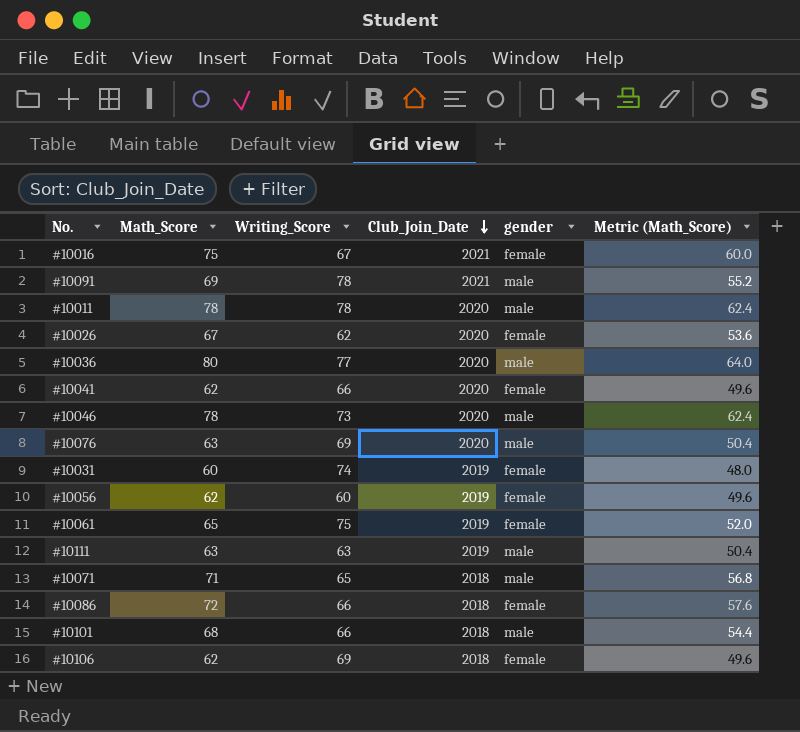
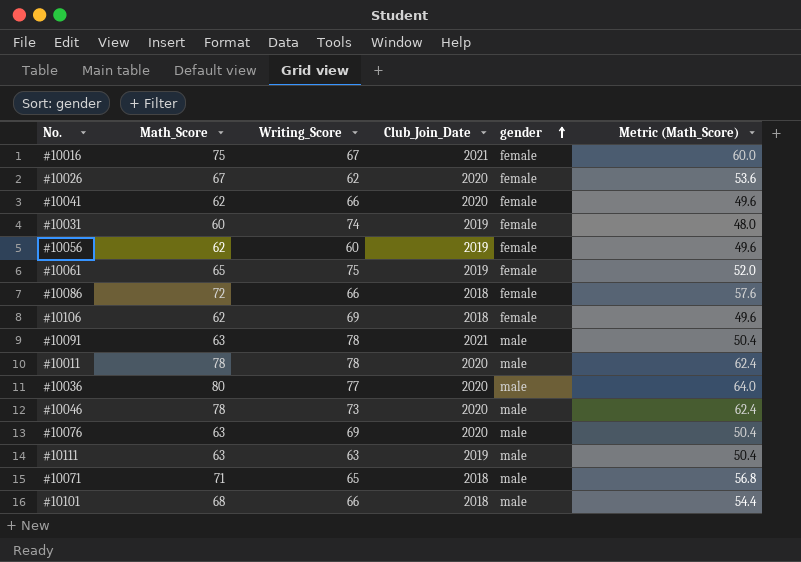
row order: Club_Join_Date descending -> gender ascending
#10091 | Math_Score: 69 -> 63
#10091 | Metric (Math_Score): 55.2 -> 50.4

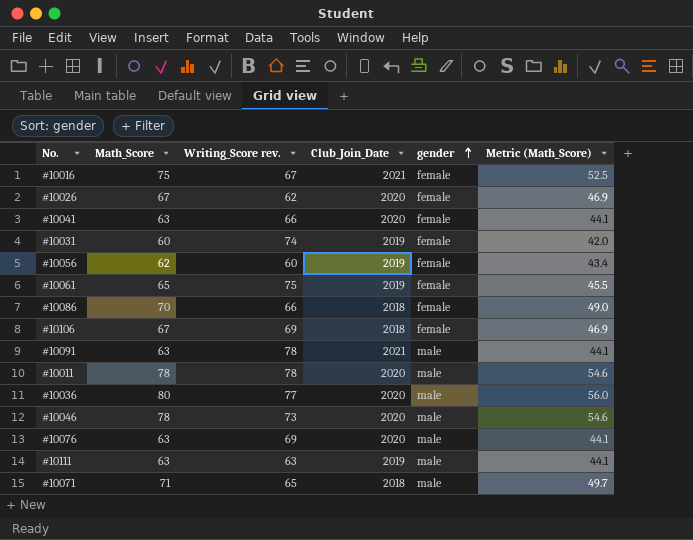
column name: Writing_Score -> Writing_Score rev.
column Metric (Math_Score) | formula: [Math_Score] * 0.8 -> [Math_Score] * 0.7
row #10101: 68 | 66 | 2018 | male | 54.4 -> none
#10041 | Math_Score: 62 -> 63
#10086 | Math_Score: 72 -> 70
#10106 | Math_Score: 62 -> 67

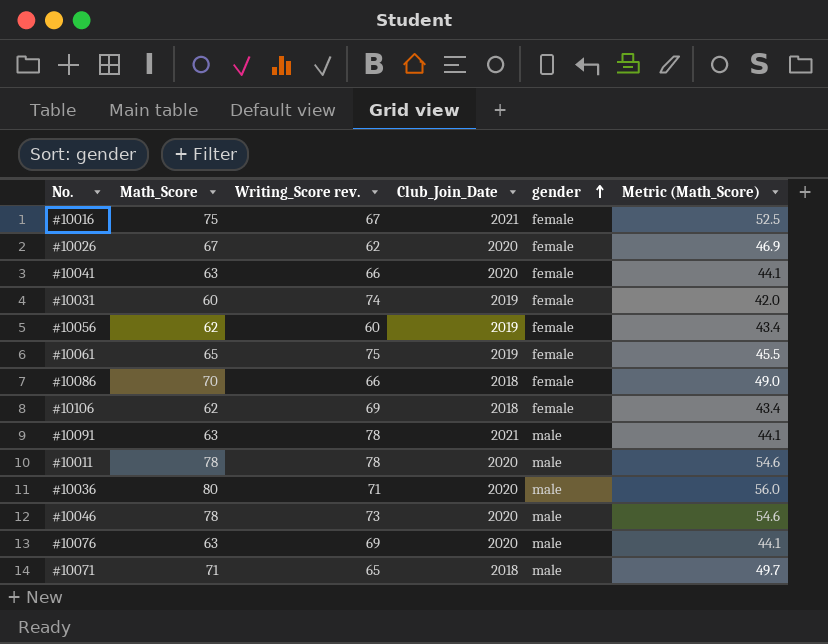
row #10111: 63 | 63 | 2019 | male | 44.1 -> none
#10106 | Math_Score: 67 -> 62
#10106 | Metric (Math_Score): 46.9 -> 43.4
#10036 | Writing_Score rev.: 77 -> 71

